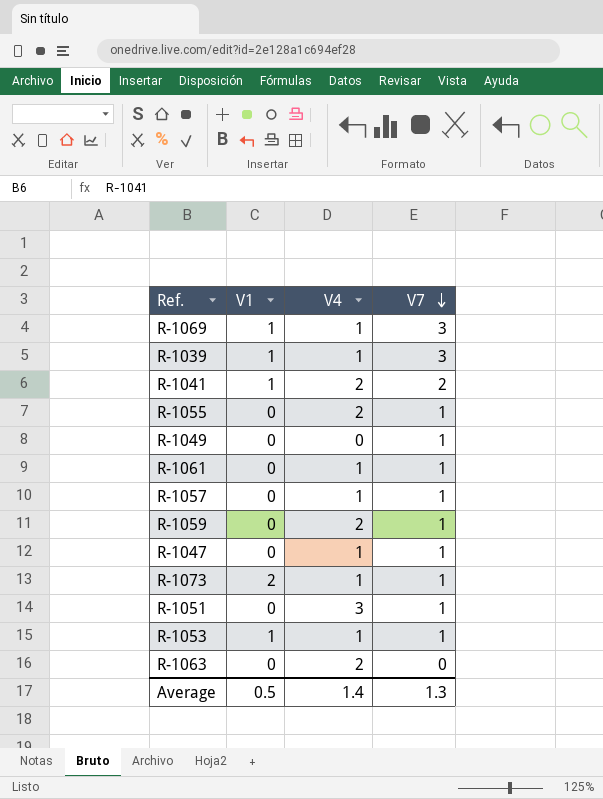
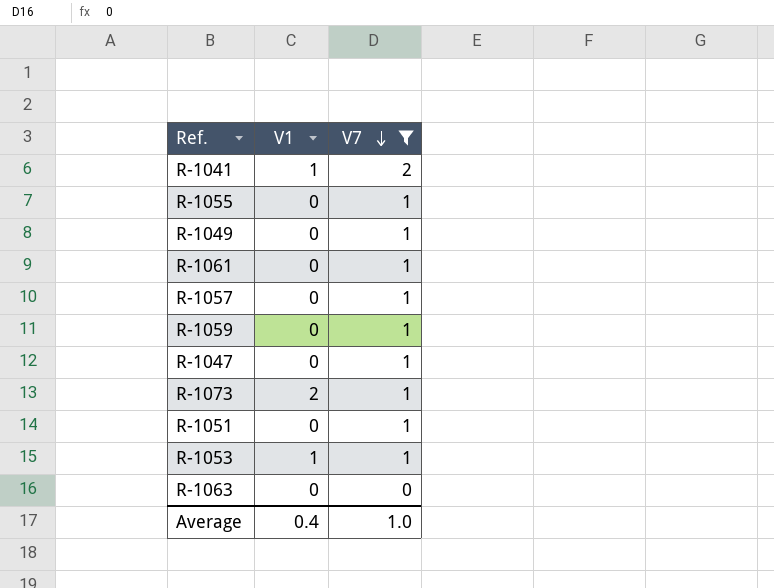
filter: none -> V7 != 3
column V4 | position: 3 -> none
Average | V1: 0.5 -> 0.4
Average | V7: 1.3 -> 1.0

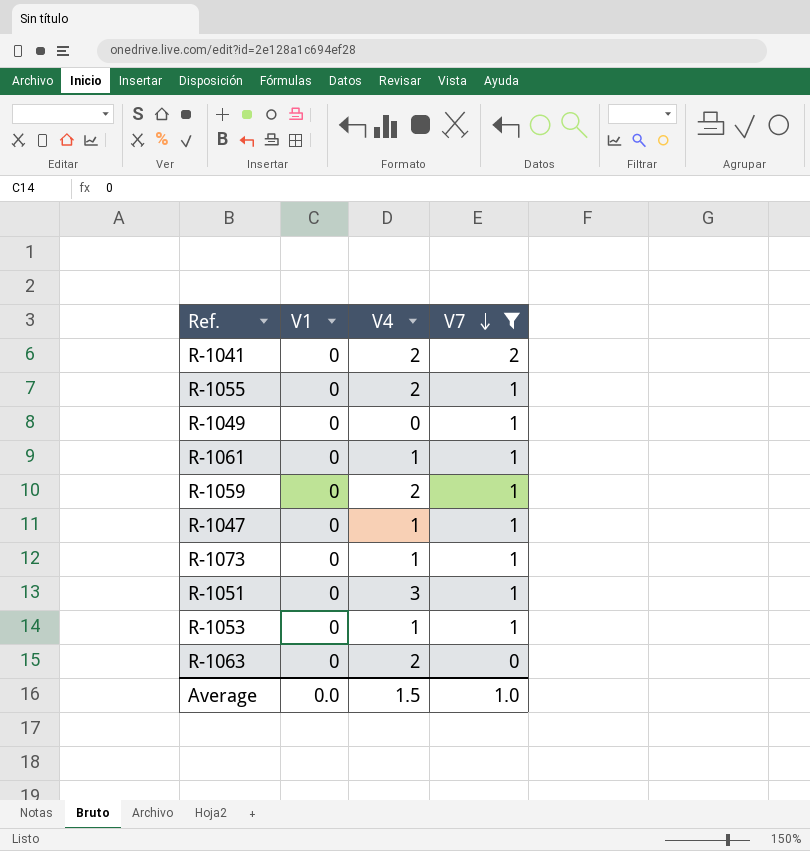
column V4 | position: none -> 3
row R-1057: 0 | 1 -> none
R-1041 | V1: 1 -> 0
R-1073 | V1: 2 -> 0
R-1053 | V1: 1 -> 0
Average | V1: 0.4 -> 0.0

